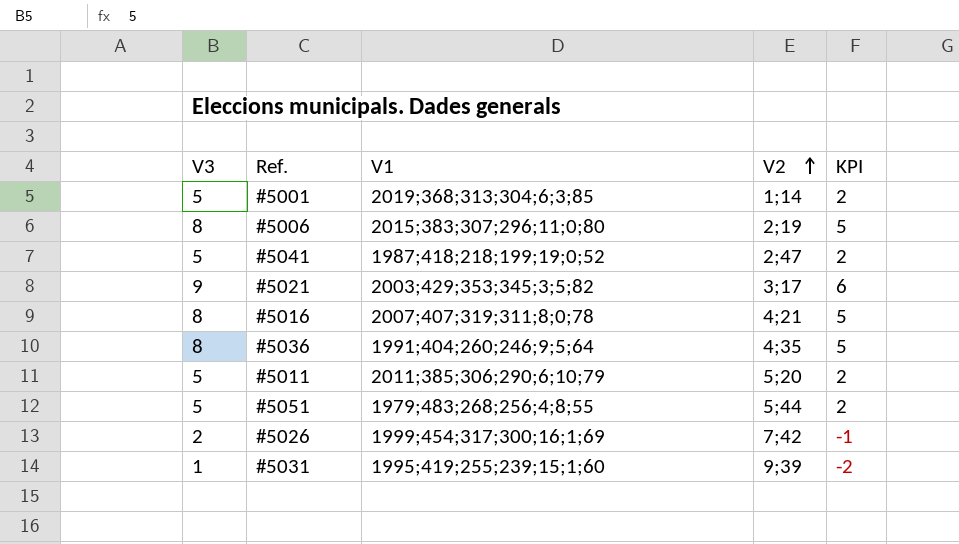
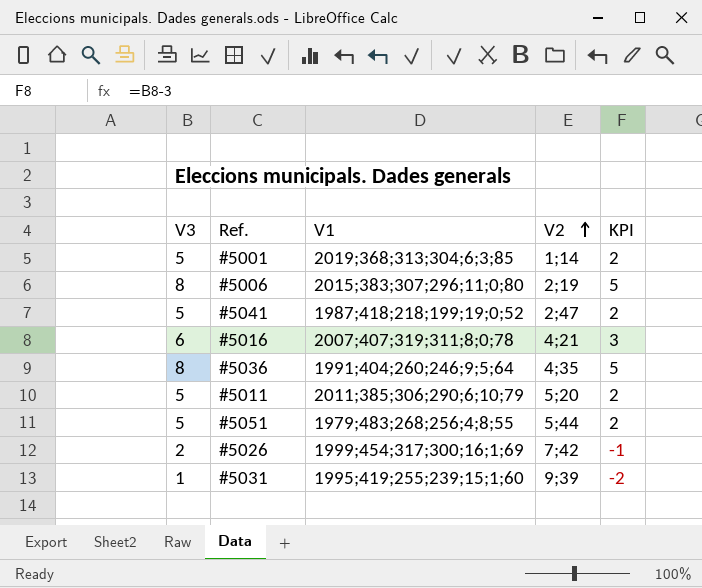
row #5021: 9 | 2003;429;353;345;3;5;82 | 3;17 | 6 -> none
#5016 | V3: 8 -> 6
#5016 | KPI: 5 -> 3

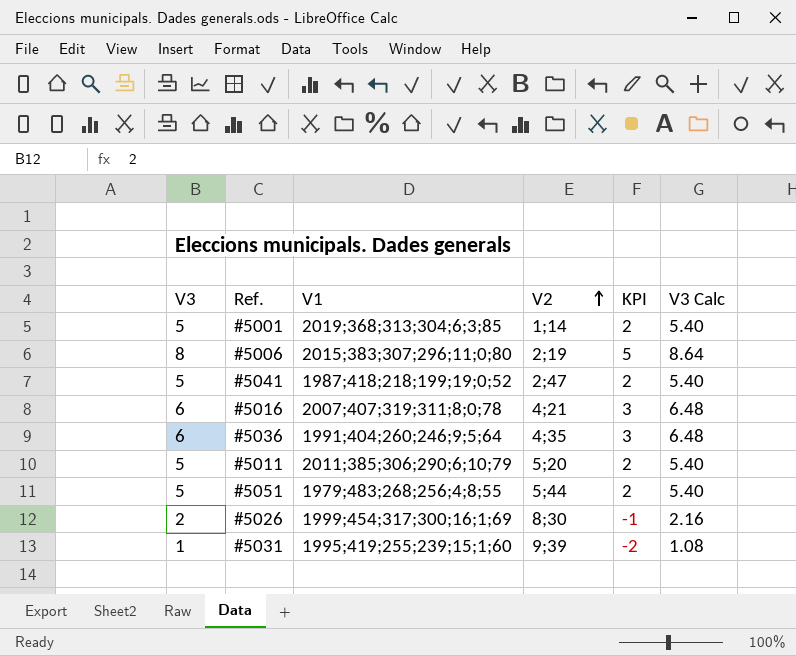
column V3 Calc | formula: none -> [V3] * 1.08
#5036 | V3: 8 -> 6
#5036 | KPI: 5 -> 3
#5026 | V2: 7;42 -> 8;30

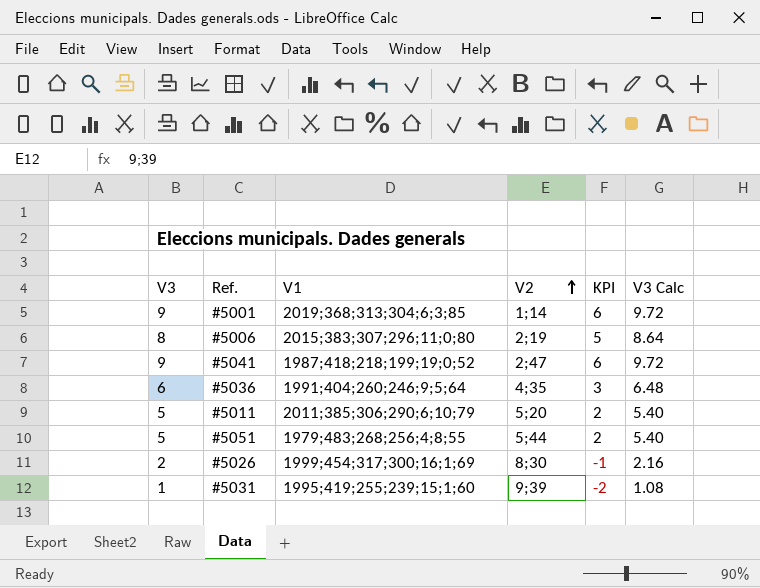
row #5016: 6 | 2007;407;319;311;8;0;78 | 4;21 | 3 | 6.48 -> none
#5001 | V3: 5 -> 9
#5001 | KPI: 2 -> 6
#5001 | V3 Calc: 5.40 -> 9.72
#5041 | V3: 5 -> 9
#5041 | KPI: 2 -> 6
#5041 | V3 Calc: 5.40 -> 9.72

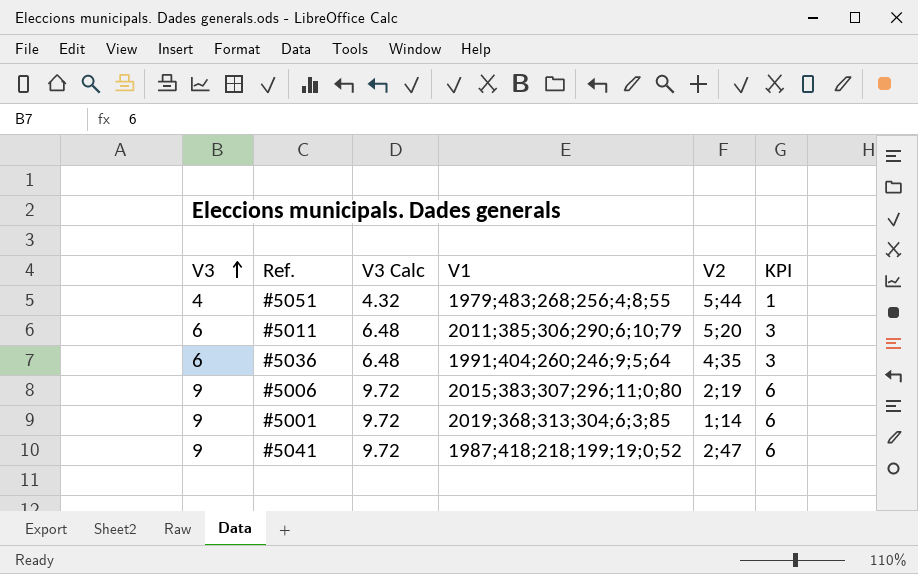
row order: V2 ascending -> V3 ascending
column V3 Calc | position: 6 -> 3
row #5026: 2 | 1999;454;317;300;16;1;69 | 8;30 | -1 | 2.16 -> none
row #5031: 1 | 1995;419;255;239;15;1;60 | 9;39 | -2 | 1.08 -> none
#5051 | V3: 5 -> 4
#5051 | V3 Calc: 5.40 -> 4.32
#5051 | KPI: 2 -> 1
#5011 | V3: 5 -> 6
#5011 | V3 Calc: 5.40 -> 6.48
#5011 | KPI: 2 -> 3
#5006 | V3: 8 -> 9
#5006 | V3 Calc: 8.64 -> 9.72
#5006 | KPI: 5 -> 6

